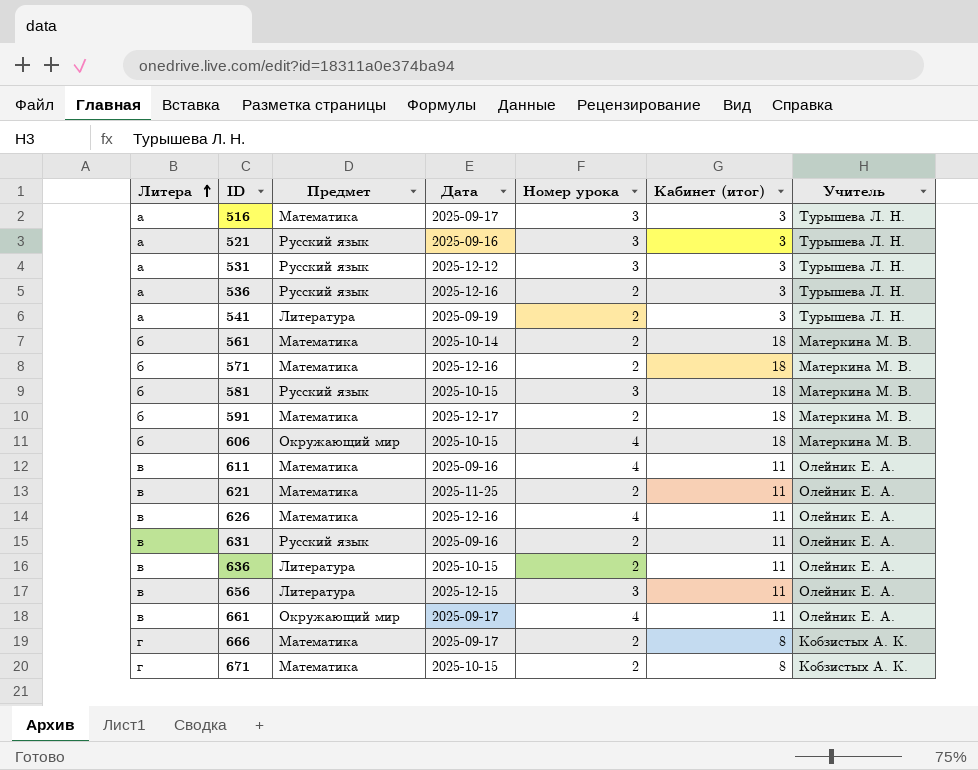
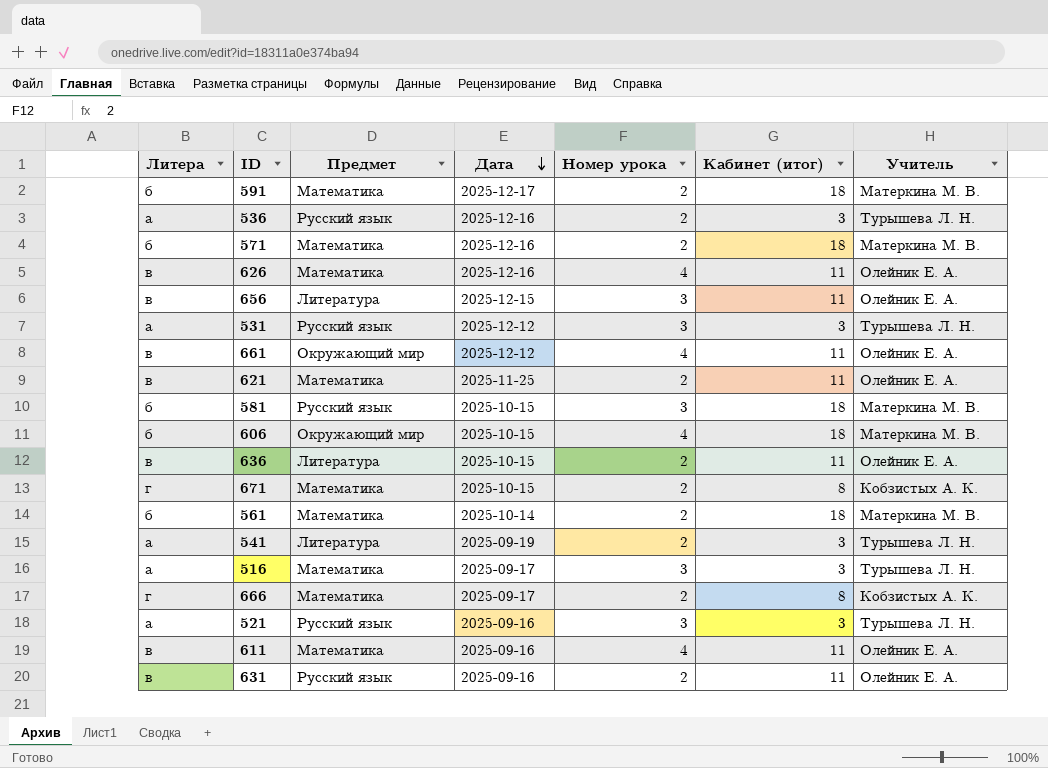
row order: Литера ascending -> Дата descending
661 | Дата: 2025-09-17 -> 2025-12-12

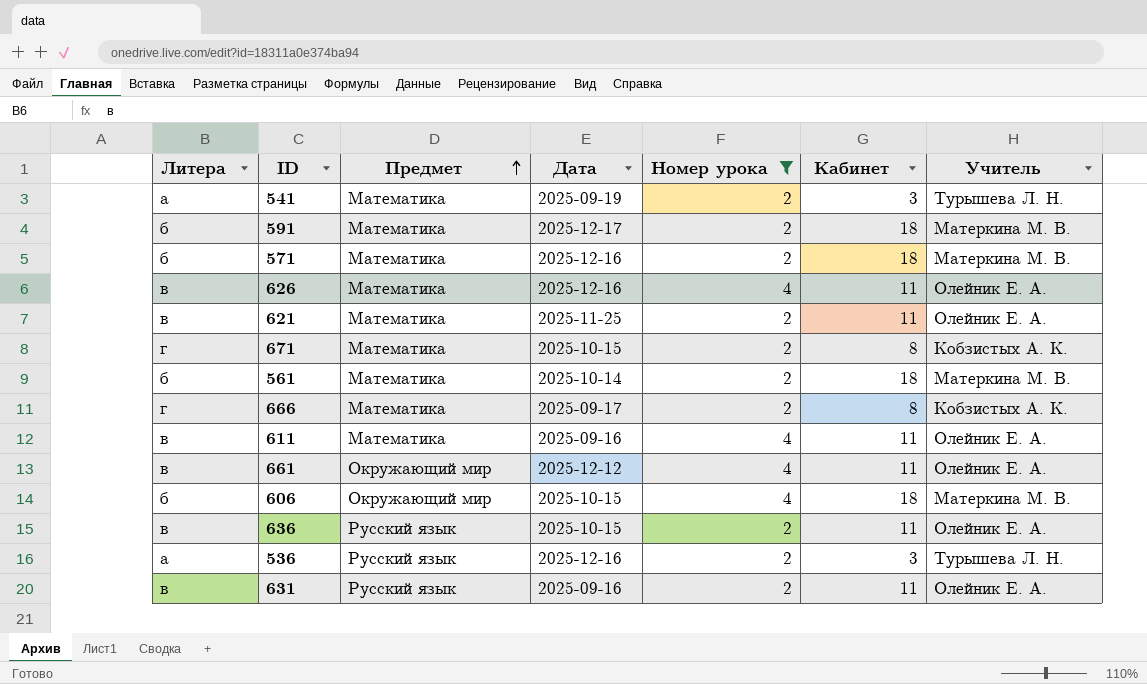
filter: none -> Номер урока != 3
row order: Дата descending -> Предмет ascending
column name: Кабинет (итог) -> Кабинет
541 | Предмет: Литература -> Математика
636 | Предмет: Литература -> Русский язык

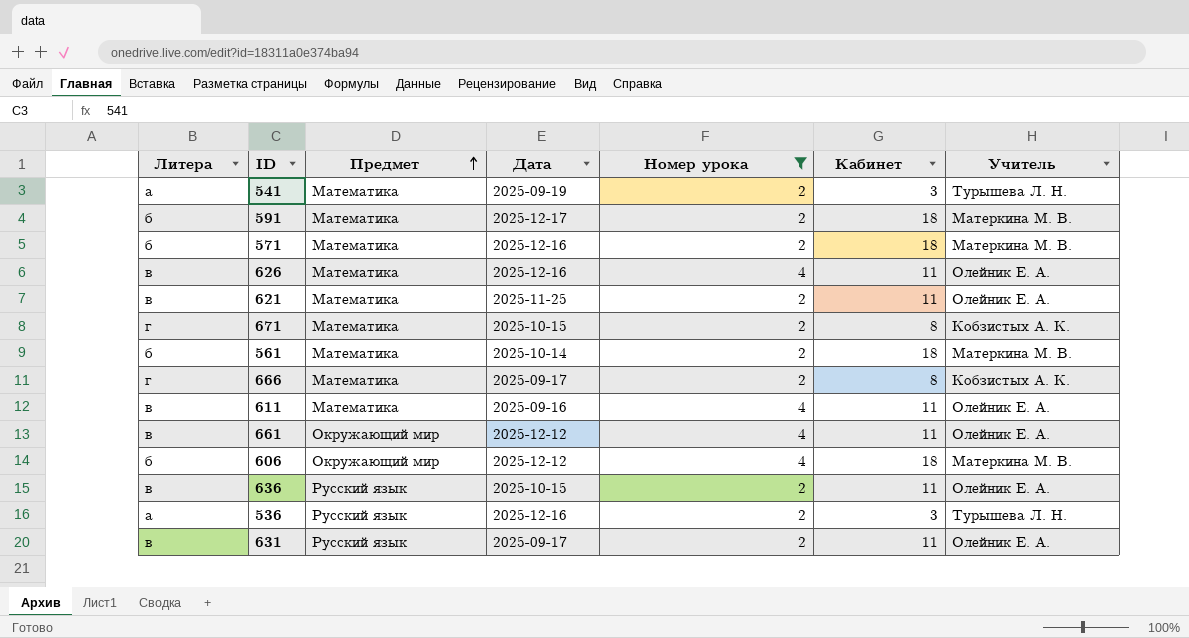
606 | Дата: 2025-10-15 -> 2025-12-12
631 | Дата: 2025-09-16 -> 2025-09-17

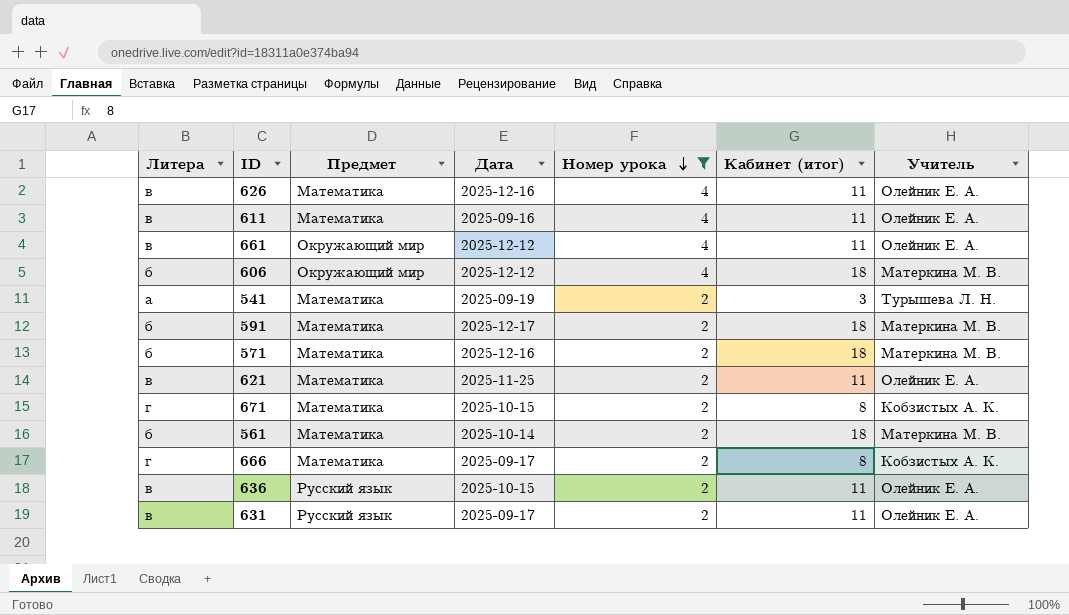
row order: Предмет ascending -> Номер урока descending
column name: Кабинет -> Кабинет (итог)
row 536: а | Русский язык | 2025-12-16 | 2 | 3 | Турышева Л. Н. -> none

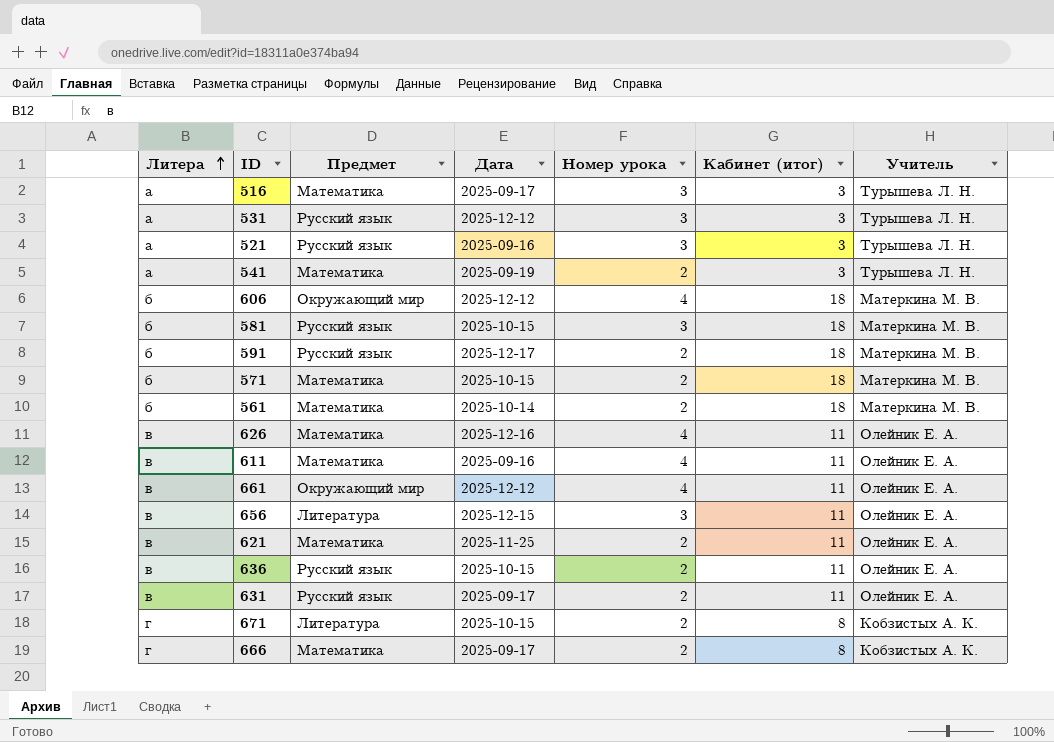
filter: Номер урока != 3 -> none
row order: Номер урока descending -> Литера ascending
591 | Предмет: Математика -> Русский язык
571 | Дата: 2025-12-16 -> 2025-10-15
671 | Предмет: Математика -> Литература

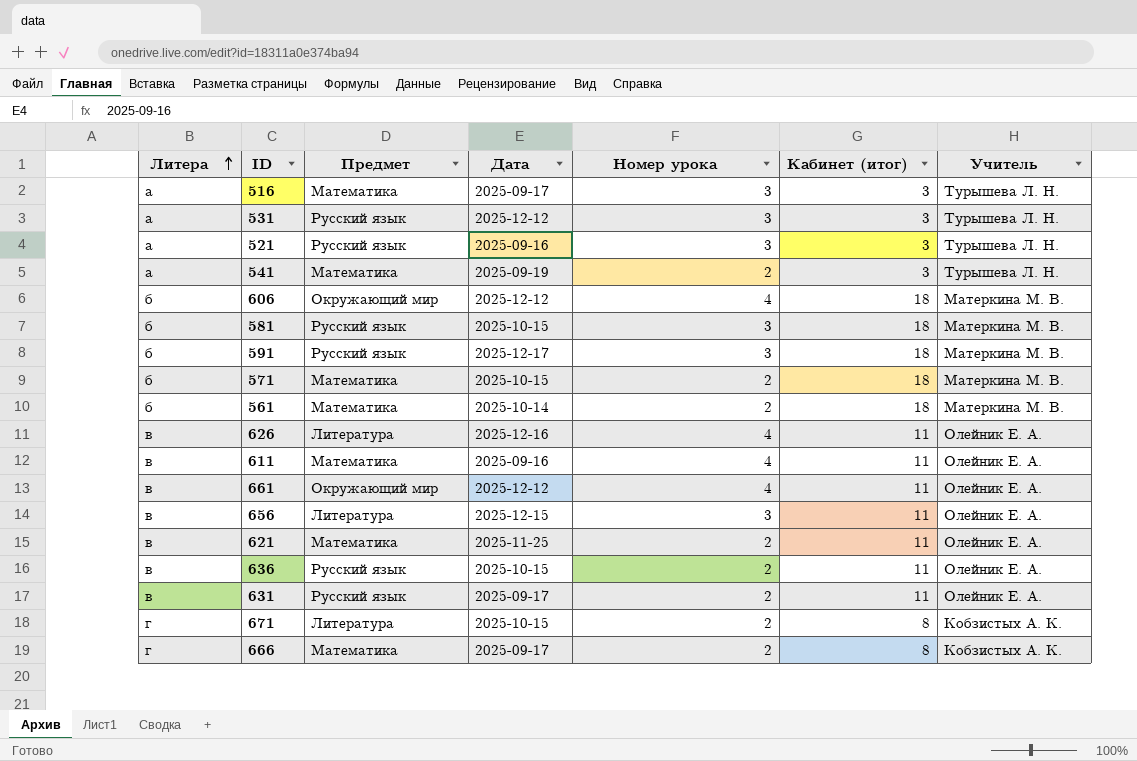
591 | Номер урока: 2 -> 3
626 | Предмет: Математика -> Литература

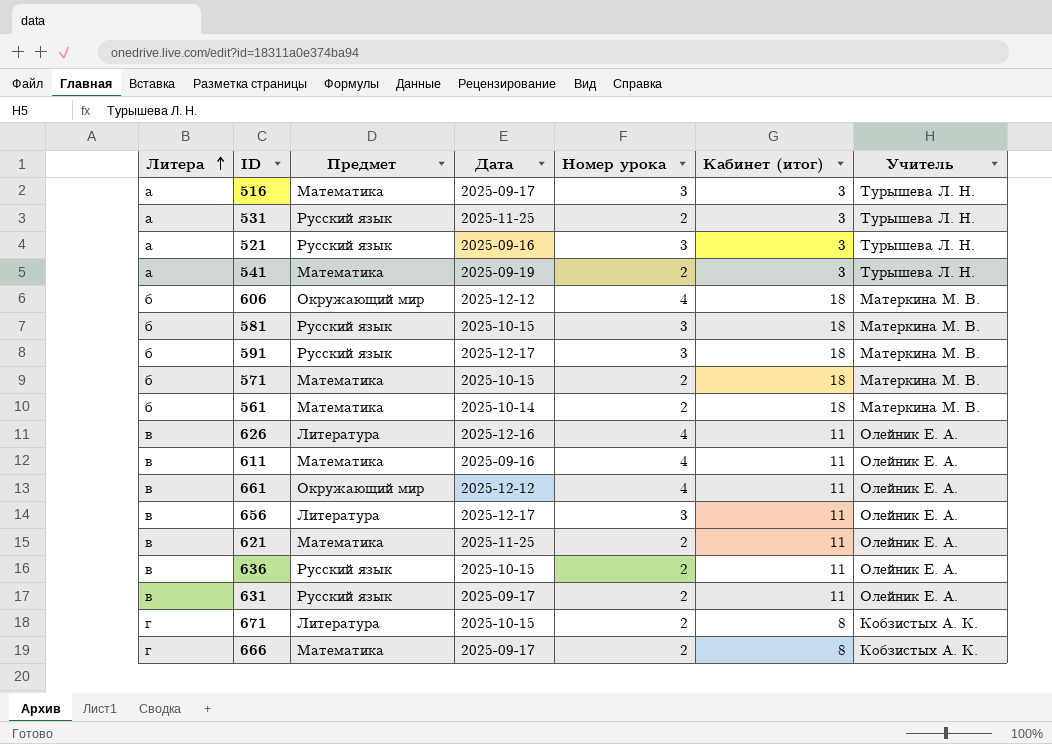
531 | Дата: 2025-12-12 -> 2025-11-25
531 | Номер урока: 3 -> 2
656 | Дата: 2025-12-15 -> 2025-12-17

